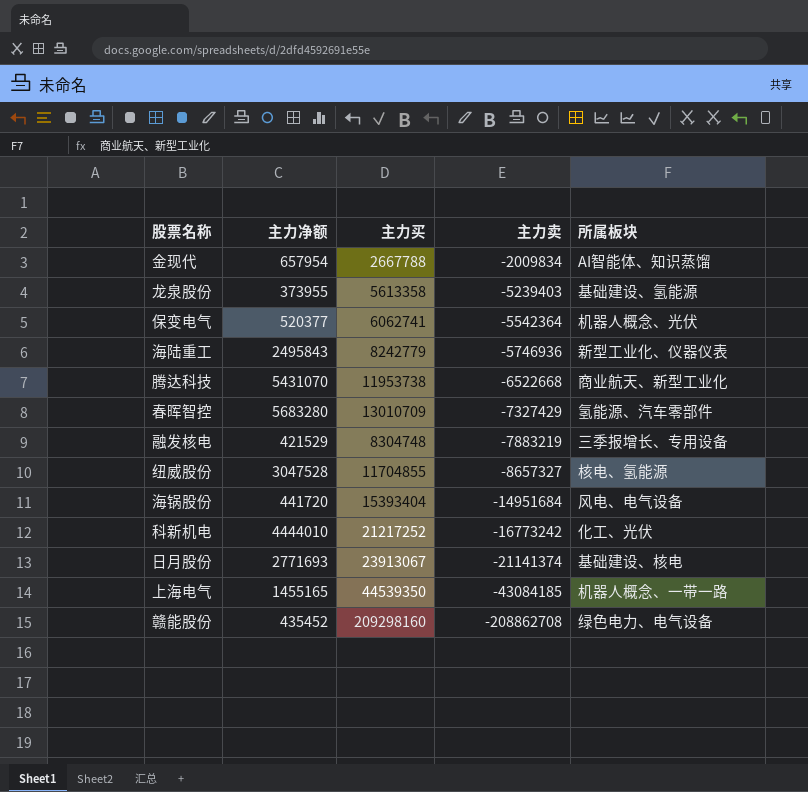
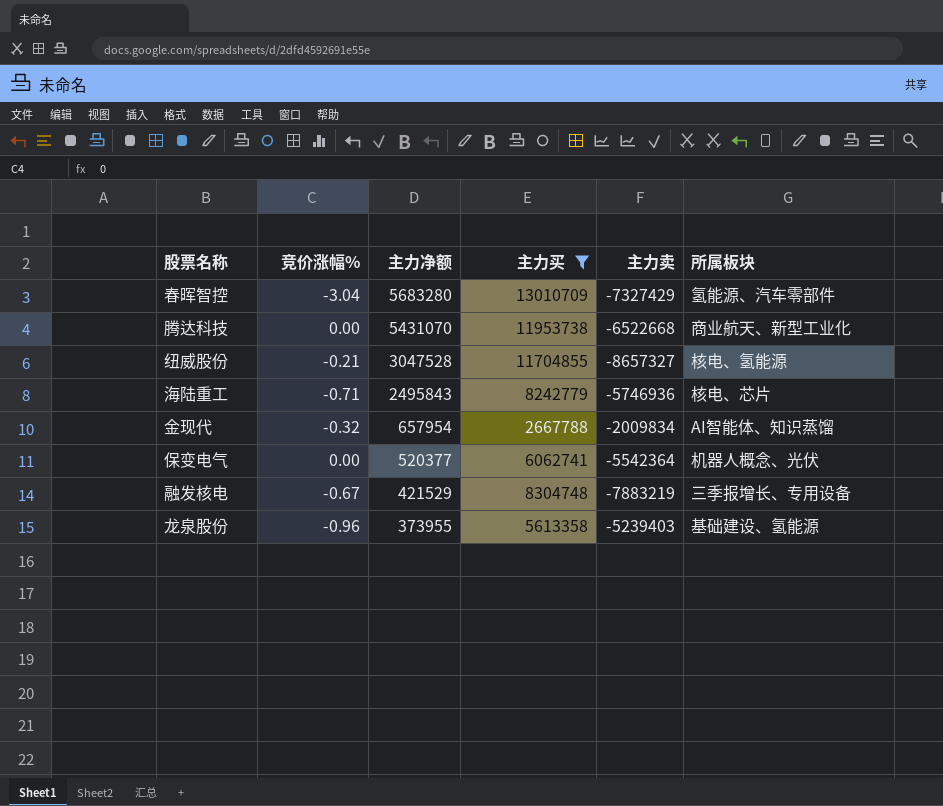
filter: none -> 主力买 <= 13010709
row order: 主力卖 descending -> 主力净额 descending
column 竞价涨幅% | position: none -> 2
海陆重工 | 所属板块: 新型工业化、仪器仪表 -> 核电、芯片

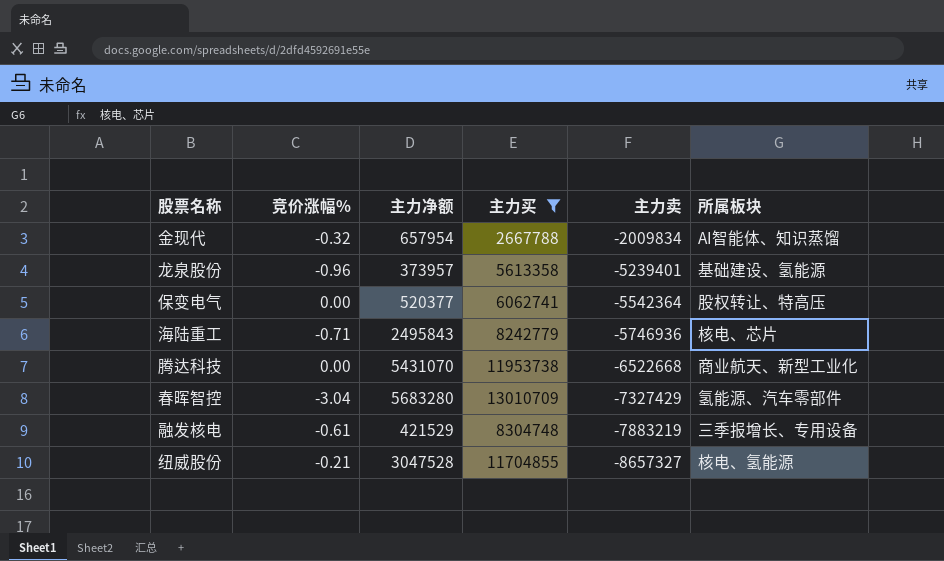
row order: 主力净额 descending -> 主力卖 descending
龙泉股份 | 主力净额: 373955 -> 373957
龙泉股份 | 主力卖: -5239403 -> -5239401
保变电气 | 所属板块: 机器人概念、光伏 -> 股权转让、特高压
融发核电 | 竞价涨幅%: -0.67 -> -0.61

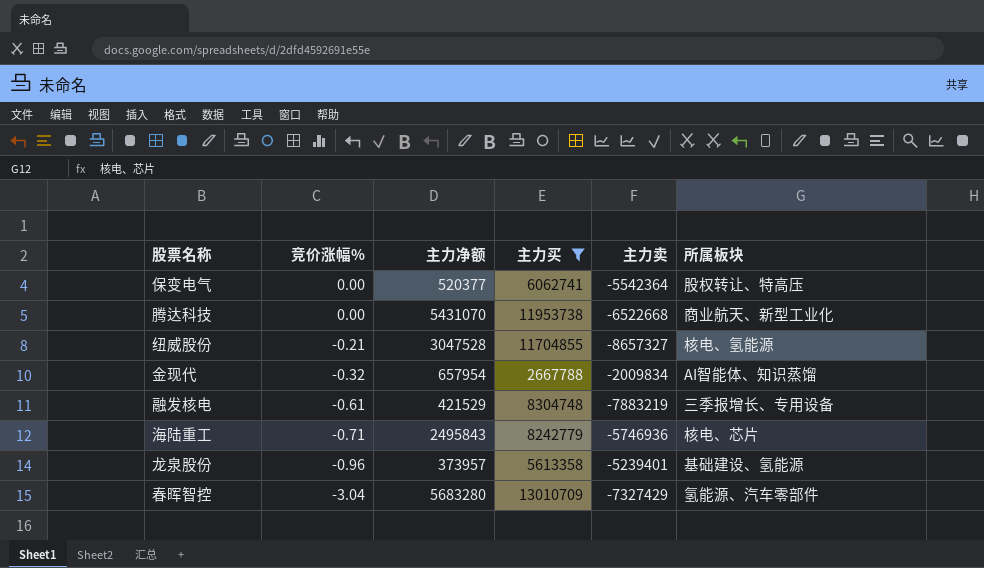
row order: 主力卖 descending -> 竞价涨幅% descending

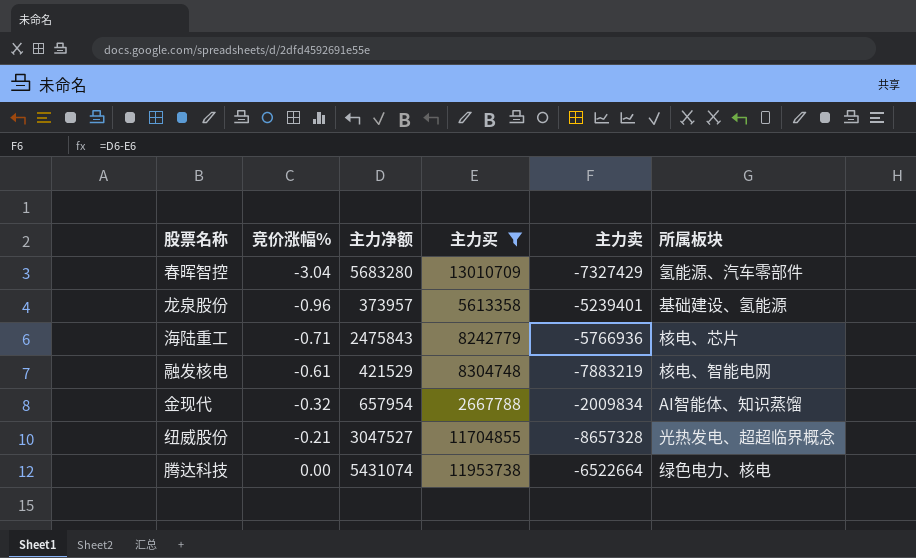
row order: 竞价涨幅% descending -> 竞价涨幅% ascending
row 保变电气: 0.00 | 520377 | 6062741 | -5542364 | 股权转让、特高压 -> none
海陆重工 | 主力净额: 2495843 -> 2475843
海陆重工 | 主力卖: -5746936 -> -5766936
融发核电 | 所属板块: 三季报增长、专用设备 -> 核电、智能电网
纽威股份 | 主力净额: 3047528 -> 3047527
纽威股份 | 主力卖: -8657327 -> -8657328
纽威股份 | 所属板块: 核电、氢能源 -> 光热发电、超超临界概念
腾达科技 | 主力净额: 5431070 -> 5431074
腾达科技 | 主力卖: -6522668 -> -6522664
腾达科技 | 所属板块: 商业航天、新型工业化 -> 绿色电力、核电

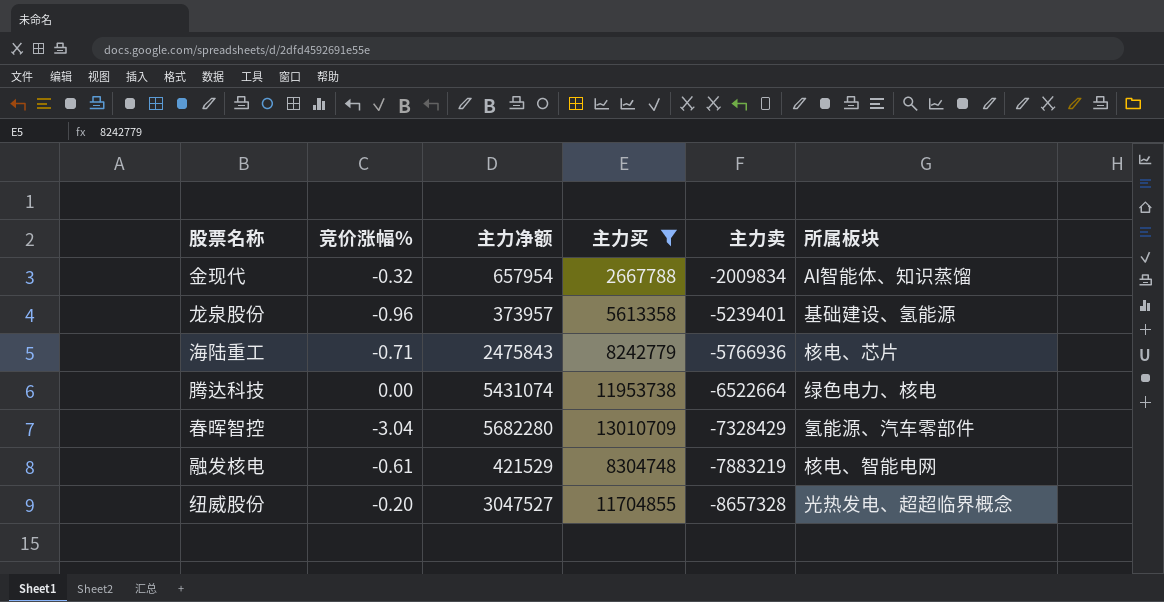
row order: 竞价涨幅% ascending -> 主力卖 descending
春晖智控 | 主力净额: 5683280 -> 5682280
春晖智控 | 主力卖: -7327429 -> -7328429
纽威股份 | 竞价涨幅%: -0.21 -> -0.20

